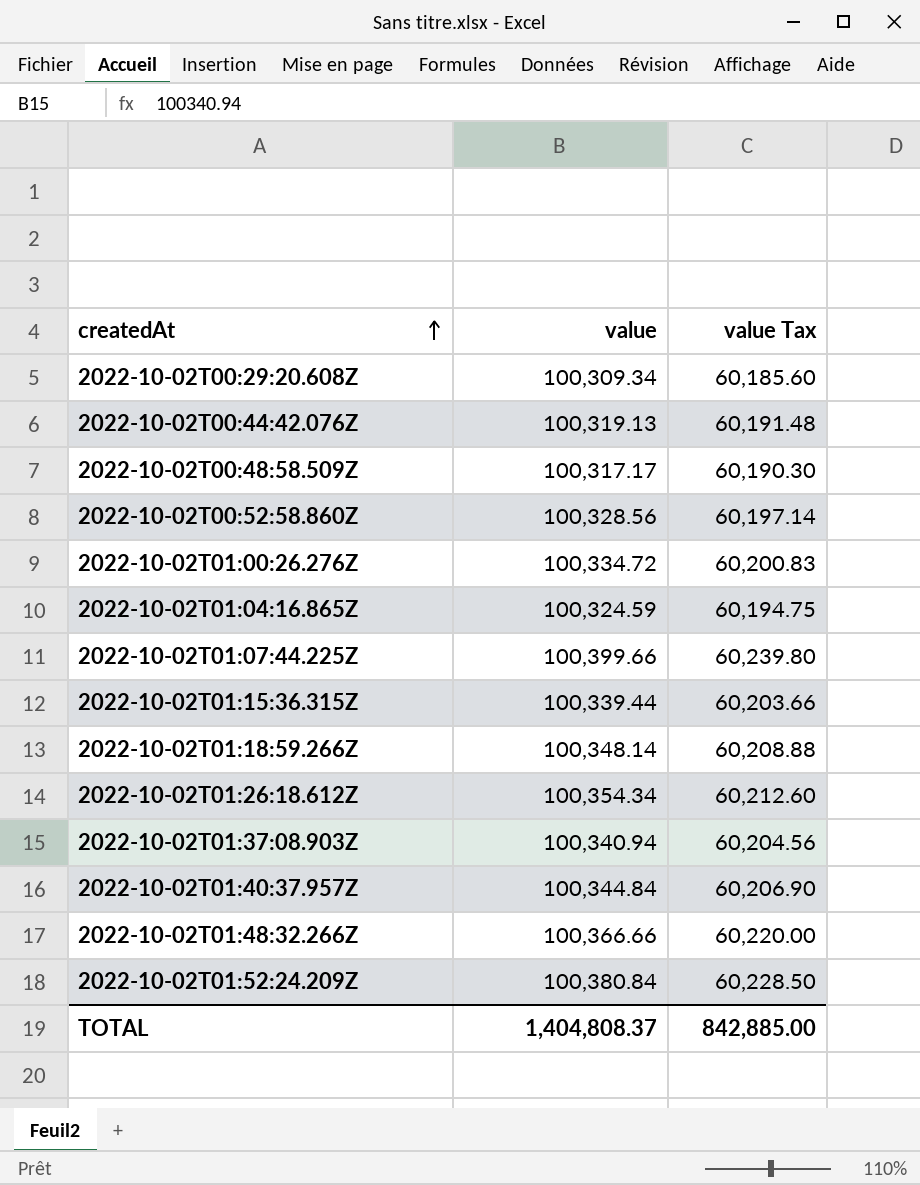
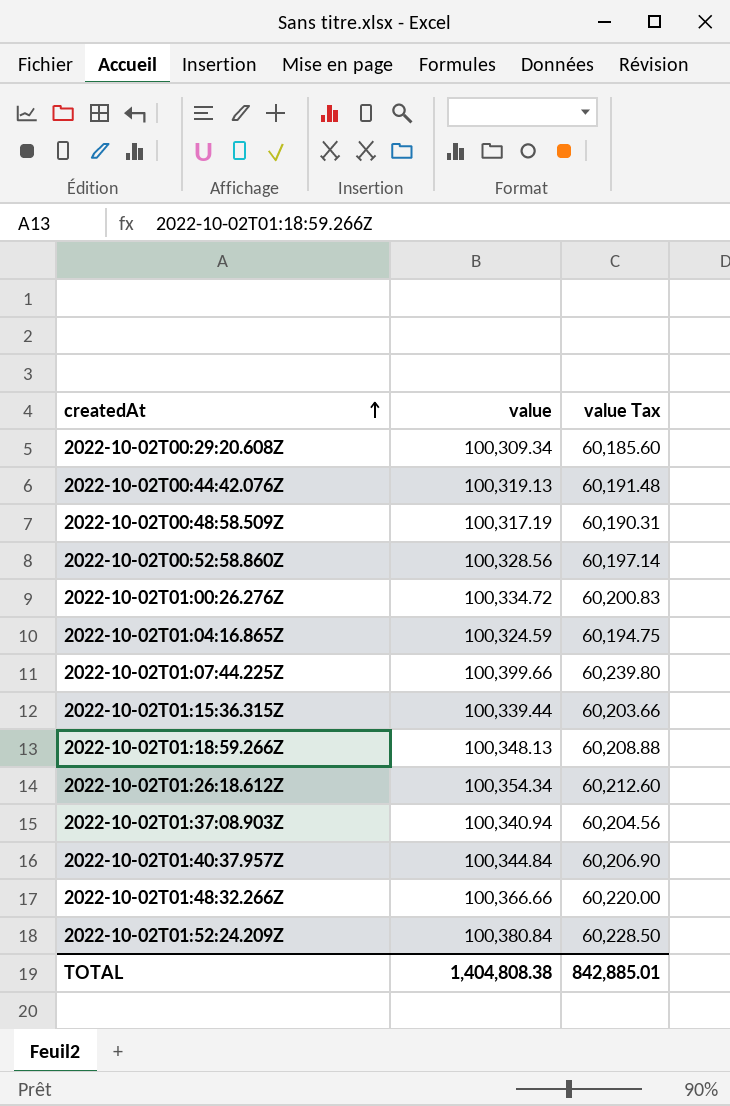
2022-10-02T00:48:58.509Z | value: 100,317.17 -> 100,317.19
2022-10-02T00:48:58.509Z | value Tax: 60,190.30 -> 60,190.31
2022-10-02T01:18:59.266Z | value: 100,348.14 -> 100,348.13
TOTAL | value: 1,404,808.37 -> 1,404,808.38
TOTAL | value Tax: 842,885.00 -> 842,885.01

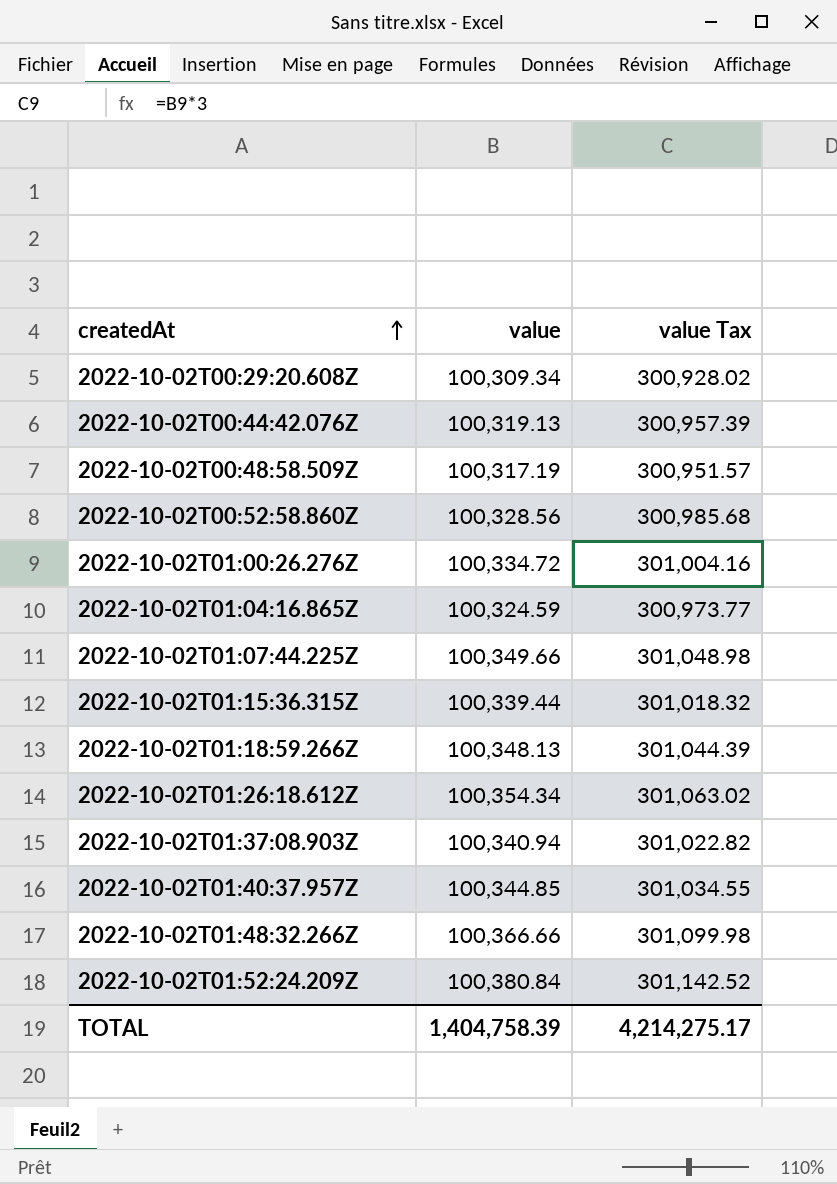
column value Tax | formula: [value] * 0.6 -> [value] * 3
2022-10-02T01:07:44.225Z | value: 100,399.66 -> 100,349.66
2022-10-02T01:40:37.957Z | value: 100,344.84 -> 100,344.85
TOTAL | value: 1,404,808.38 -> 1,404,758.39
TOTAL | value Tax: 842,885.01 -> 4,214,275.17

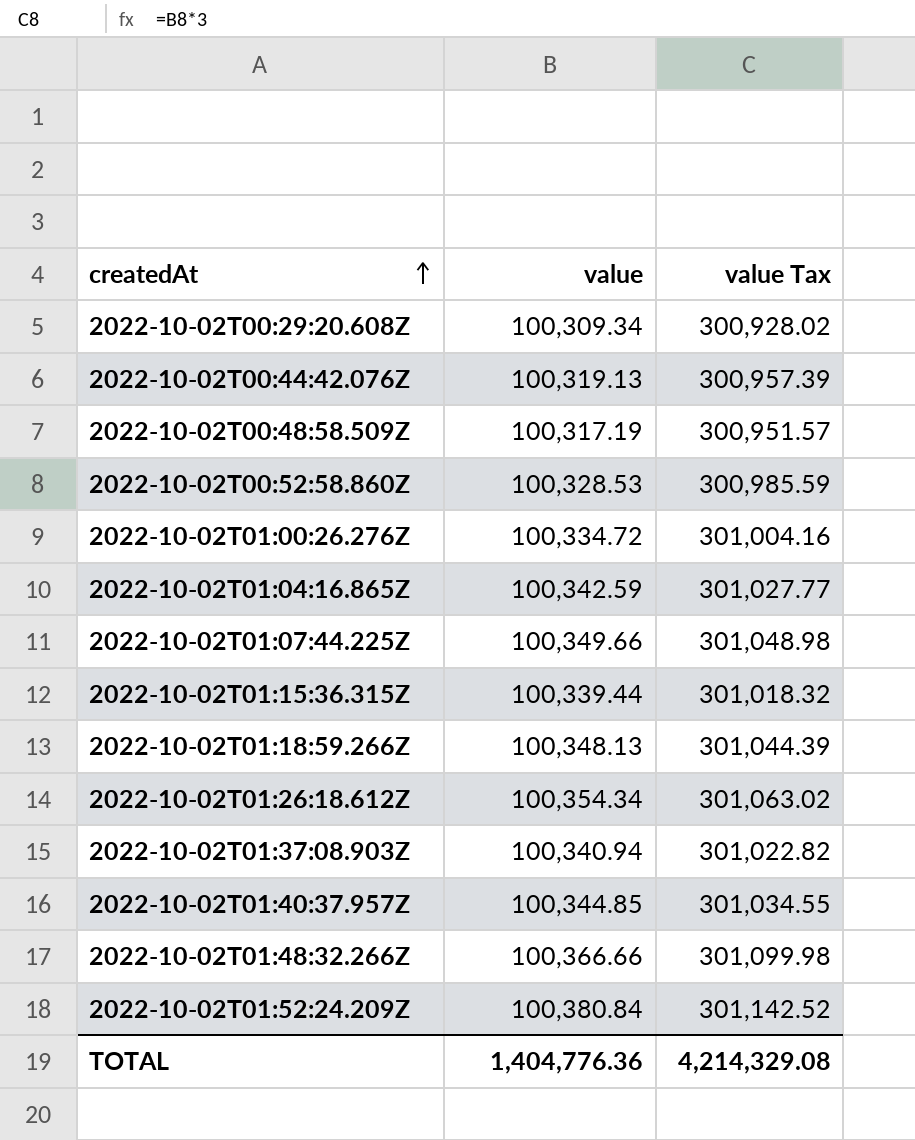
2022-10-02T00:52:58.860Z | value: 100,328.56 -> 100,328.53
2022-10-02T00:52:58.860Z | value Tax: 300,985.68 -> 300,985.59
2022-10-02T01:04:16.865Z | value: 100,324.59 -> 100,342.59
2022-10-02T01:04:16.865Z | value Tax: 300,973.77 -> 301,027.77
TOTAL | value: 1,404,758.39 -> 1,404,776.36
TOTAL | value Tax: 4,214,275.17 -> 4,214,329.08

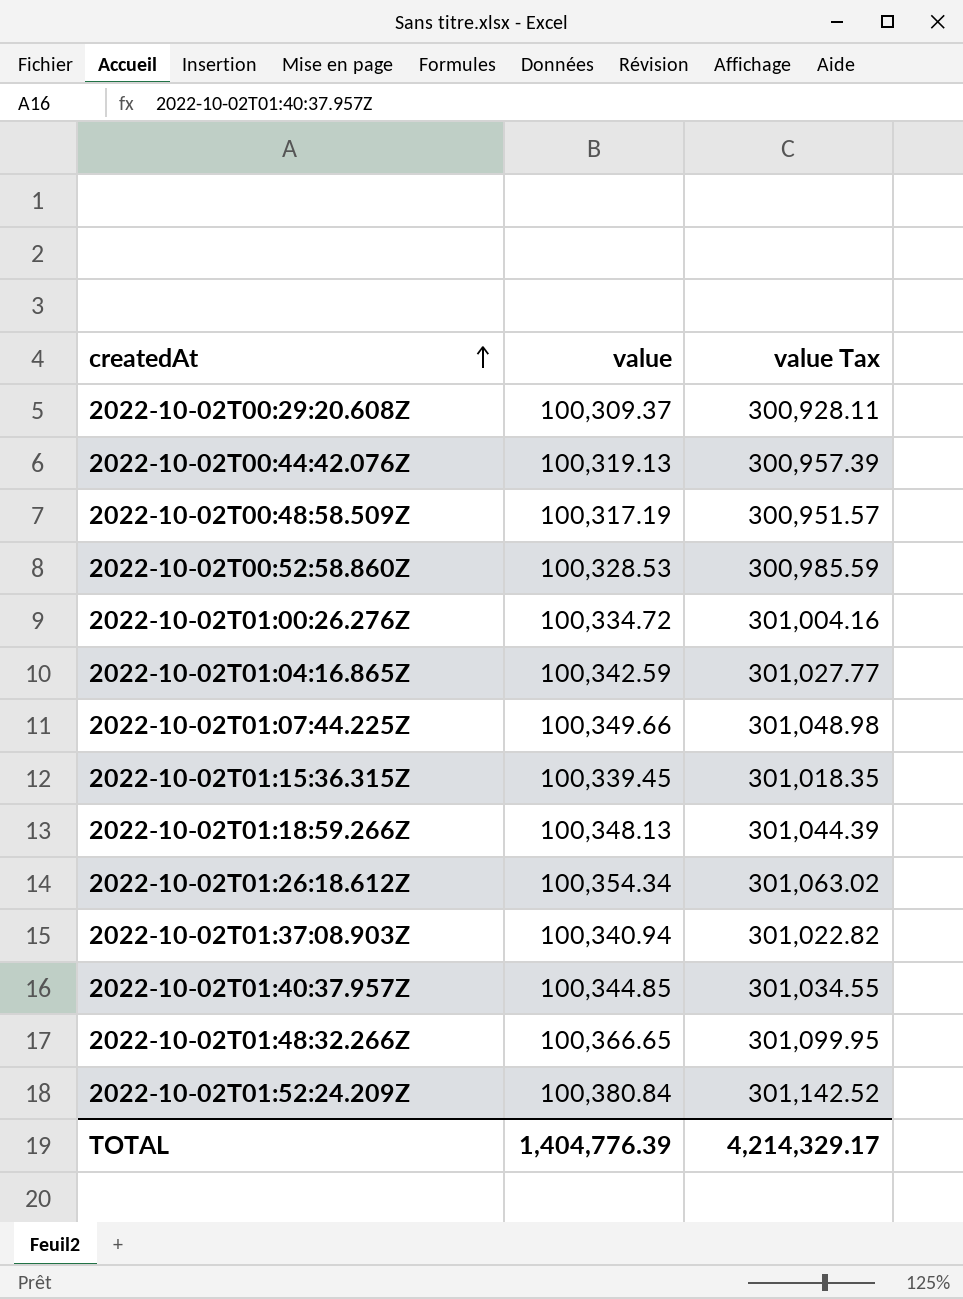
2022-10-02T00:29:20.608Z | value: 100,309.34 -> 100,309.37
2022-10-02T00:29:20.608Z | value Tax: 300,928.02 -> 300,928.11
2022-10-02T01:15:36.315Z | value: 100,339.44 -> 100,339.45
2022-10-02T01:15:36.315Z | value Tax: 301,018.32 -> 301,018.35
2022-10-02T01:48:32.266Z | value: 100,366.66 -> 100,366.65
2022-10-02T01:48:32.266Z | value Tax: 301,099.98 -> 301,099.95
TOTAL | value: 1,404,776.36 -> 1,404,776.39
TOTAL | value Tax: 4,214,329.08 -> 4,214,329.17

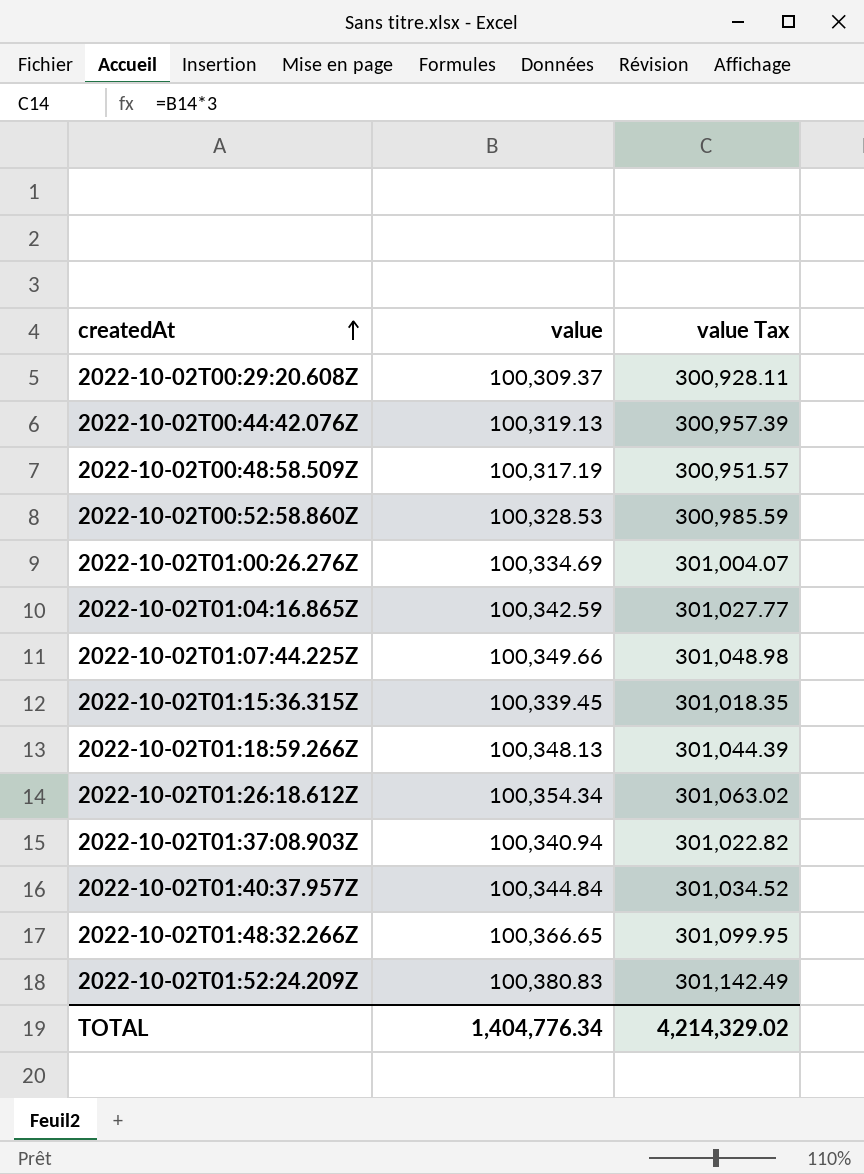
2022-10-02T01:00:26.276Z | value: 100,334.72 -> 100,334.69
2022-10-02T01:00:26.276Z | value Tax: 301,004.16 -> 301,004.07
2022-10-02T01:40:37.957Z | value: 100,344.85 -> 100,344.84
2022-10-02T01:40:37.957Z | value Tax: 301,034.55 -> 301,034.52
2022-10-02T01:52:24.209Z | value: 100,380.84 -> 100,380.83
2022-10-02T01:52:24.209Z | value Tax: 301,142.52 -> 301,142.49
TOTAL | value: 1,404,776.39 -> 1,404,776.34
TOTAL | value Tax: 4,214,329.17 -> 4,214,329.02

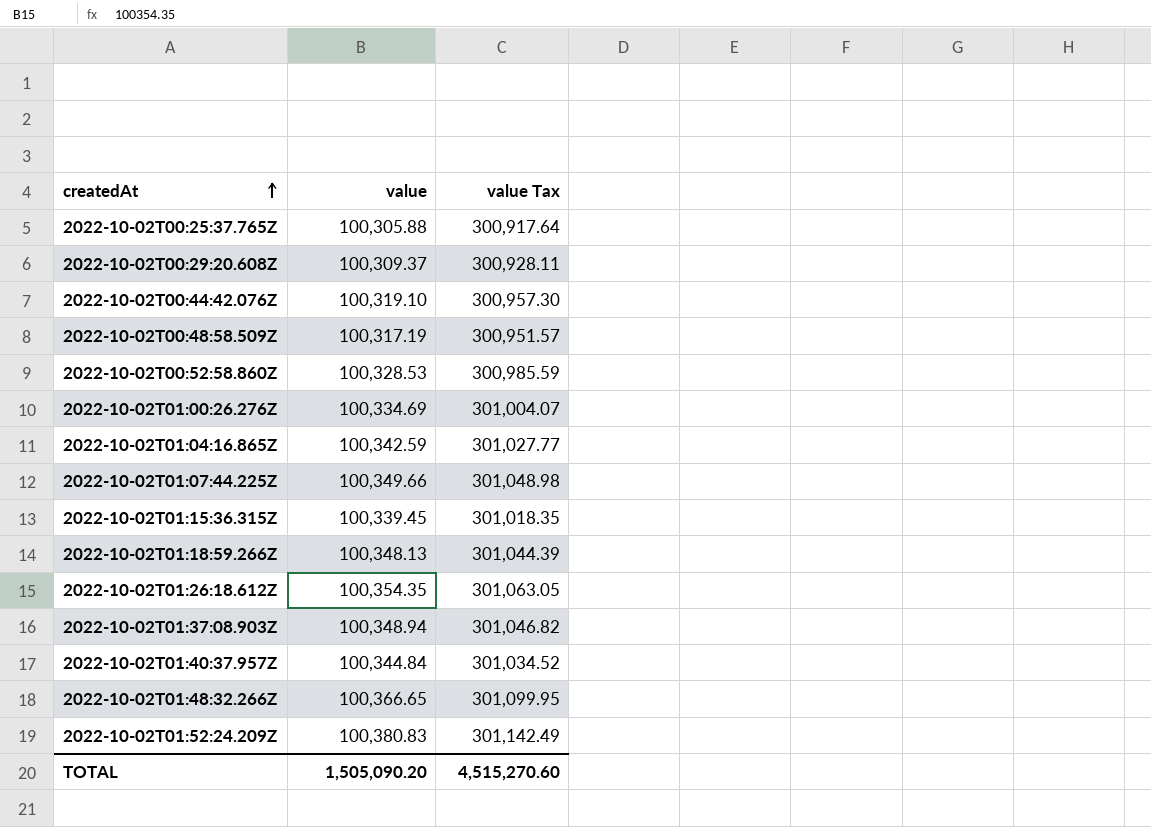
row 2022-10-02T00:25:37.765Z: none -> 100,305.88 | 300,917.64
2022-10-02T00:44:42.076Z | value: 100,319.13 -> 100,319.10
2022-10-02T00:44:42.076Z | value Tax: 300,957.39 -> 300,957.30
2022-10-02T01:26:18.612Z | value: 100,354.34 -> 100,354.35
2022-10-02T01:26:18.612Z | value Tax: 301,063.02 -> 301,063.05
2022-10-02T01:37:08.903Z | value: 100,340.94 -> 100,348.94
2022-10-02T01:37:08.903Z | value Tax: 301,022.82 -> 301,046.82
TOTAL | value: 1,404,776.34 -> 1,505,090.20
TOTAL | value Tax: 4,214,329.02 -> 4,515,270.60

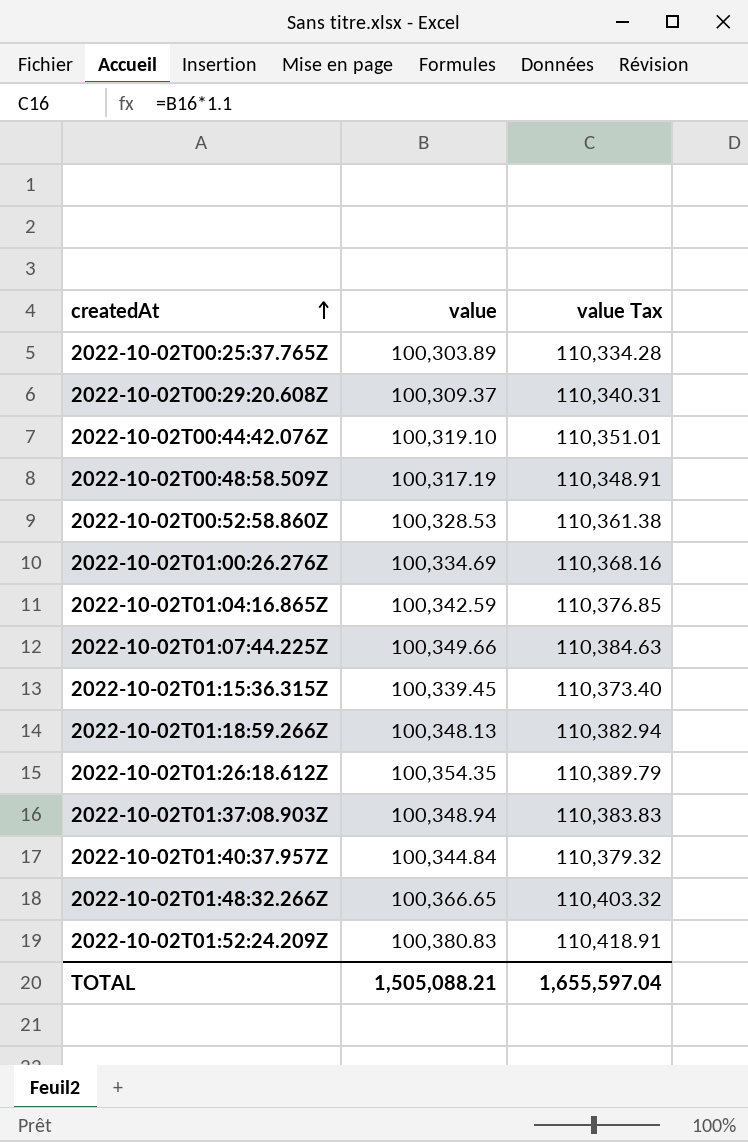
column value Tax | formula: [value] * 3 -> [value] * 1.1
2022-10-02T00:25:37.765Z | value: 100,305.88 -> 100,303.89
TOTAL | value: 1,505,090.20 -> 1,505,088.21
TOTAL | value Tax: 4,515,270.60 -> 1,655,597.04

